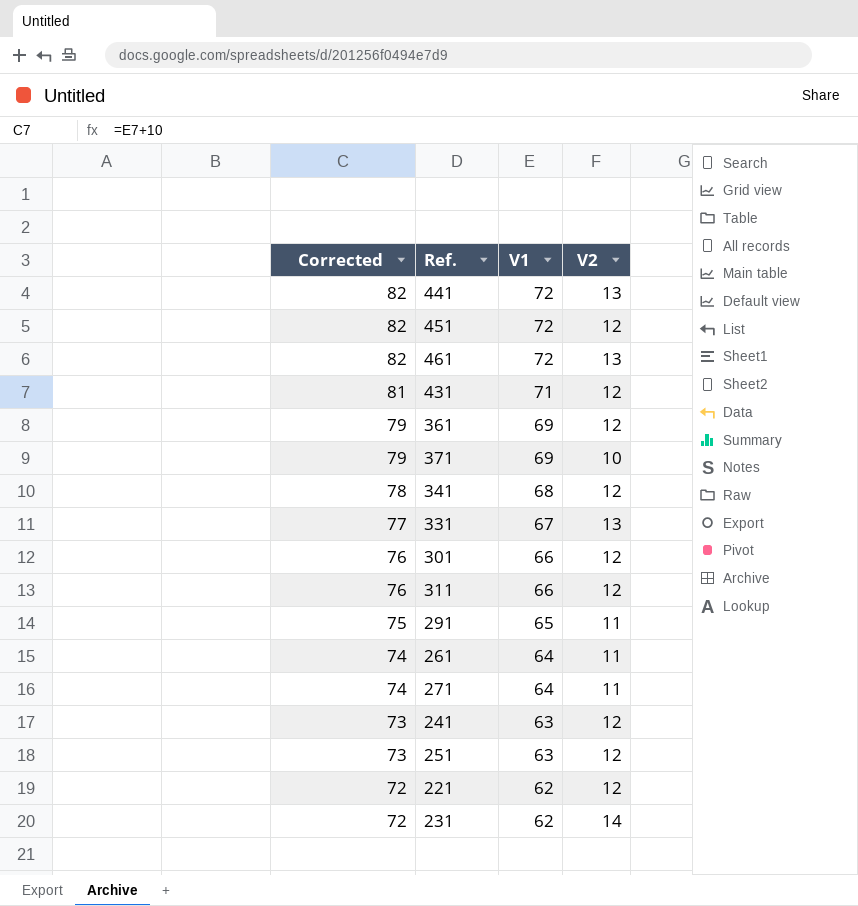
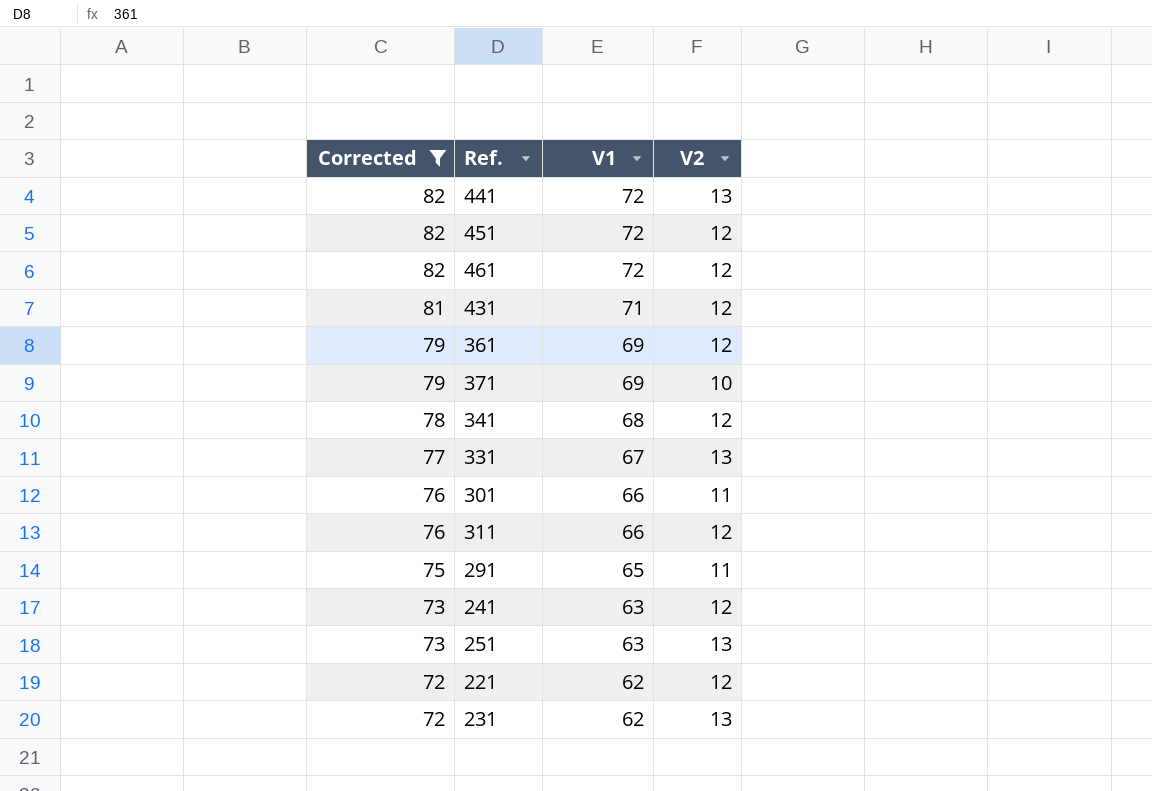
filter: none -> Corrected != 74
461 | V2: 13 -> 12
301 | V2: 12 -> 11
251 | V2: 12 -> 13
231 | V2: 14 -> 13

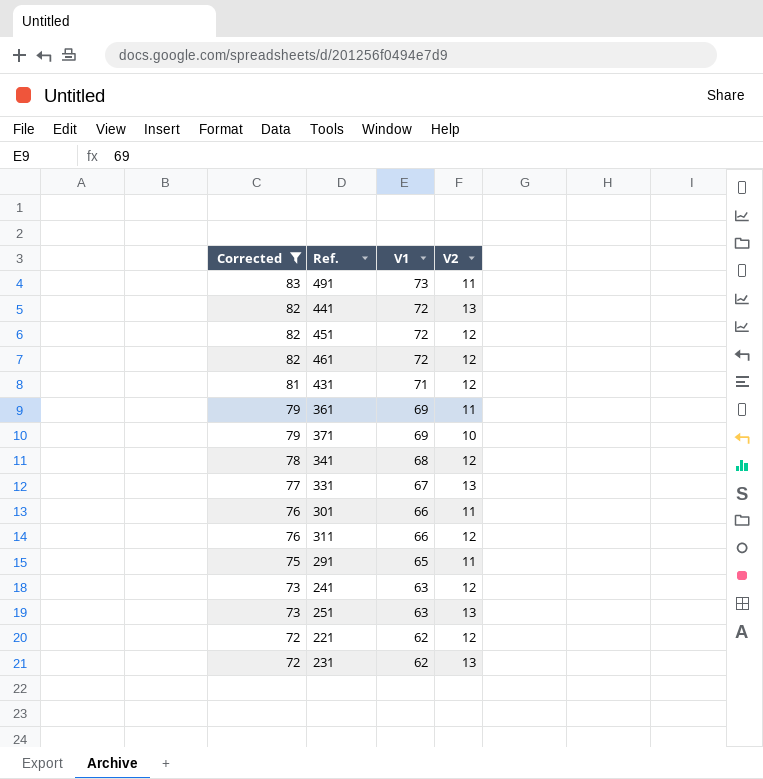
row 491: none -> 83 | 73 | 11
361 | V2: 12 -> 11

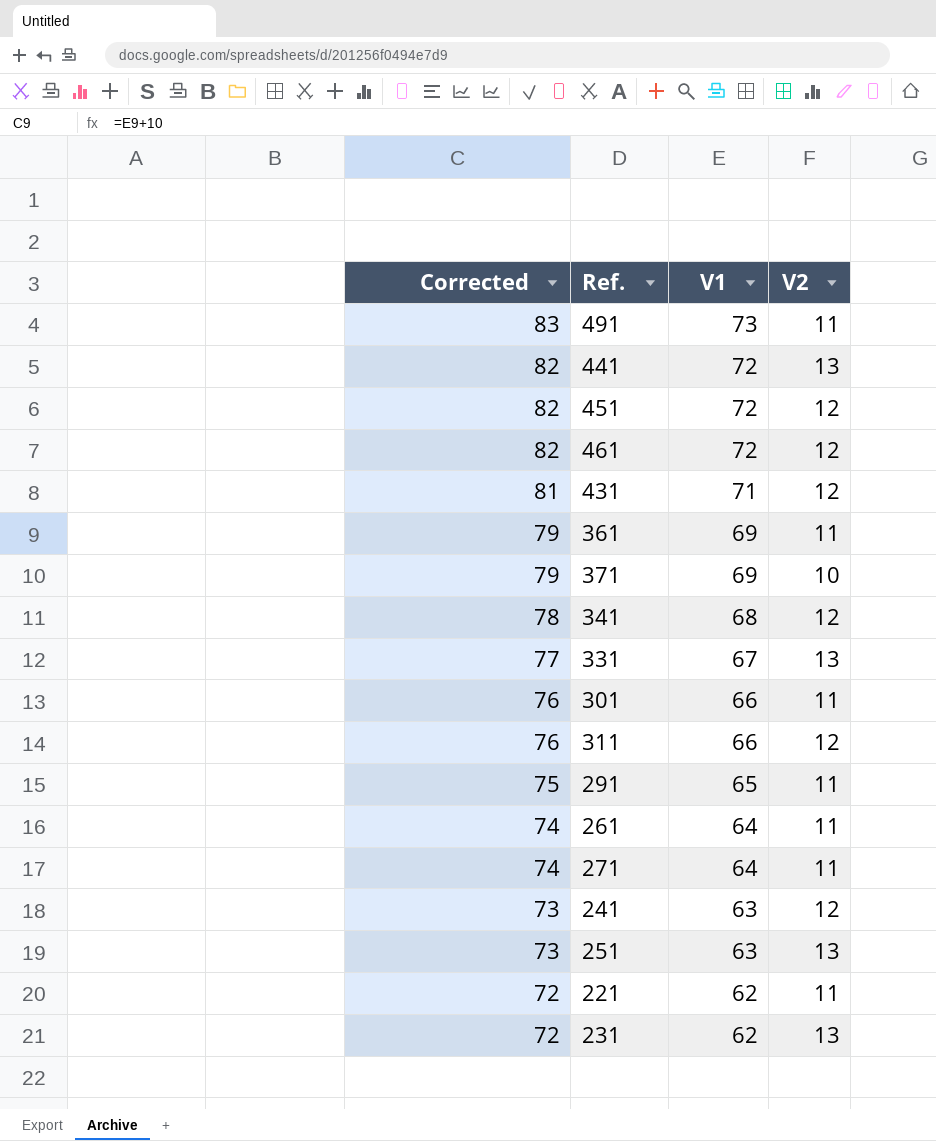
filter: Corrected != 74 -> none
221 | V2: 12 -> 11

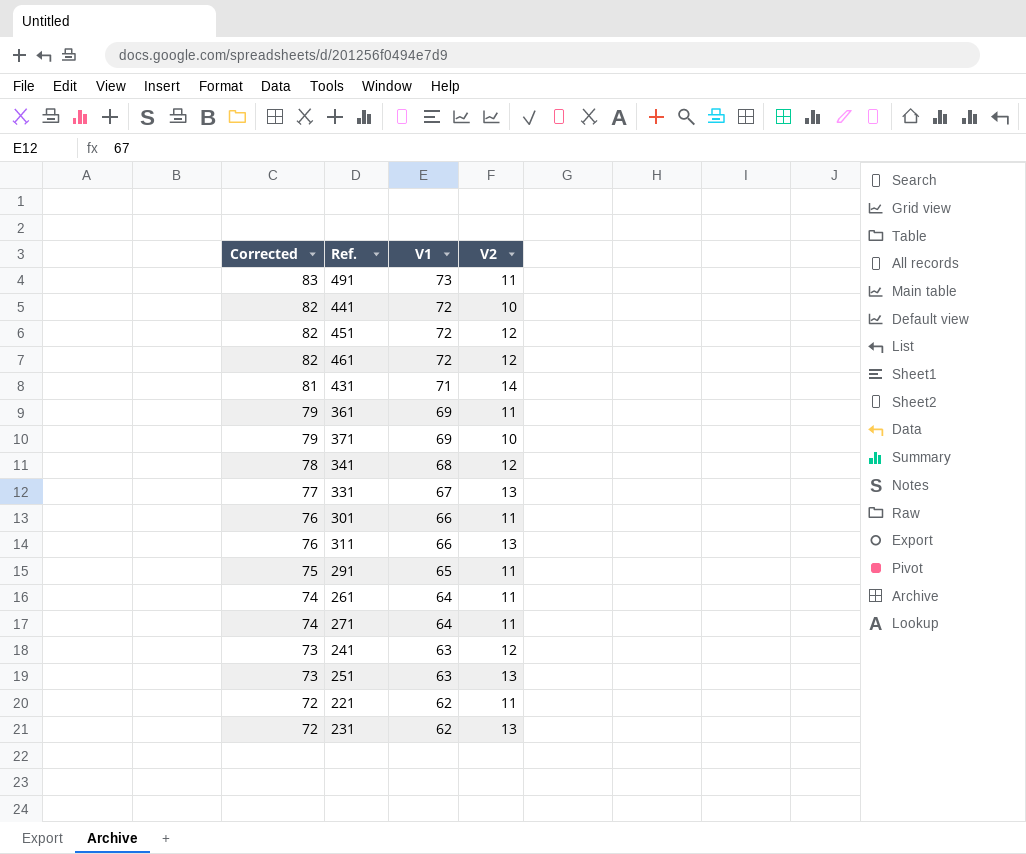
441 | V2: 13 -> 10
431 | V2: 12 -> 14
311 | V2: 12 -> 13

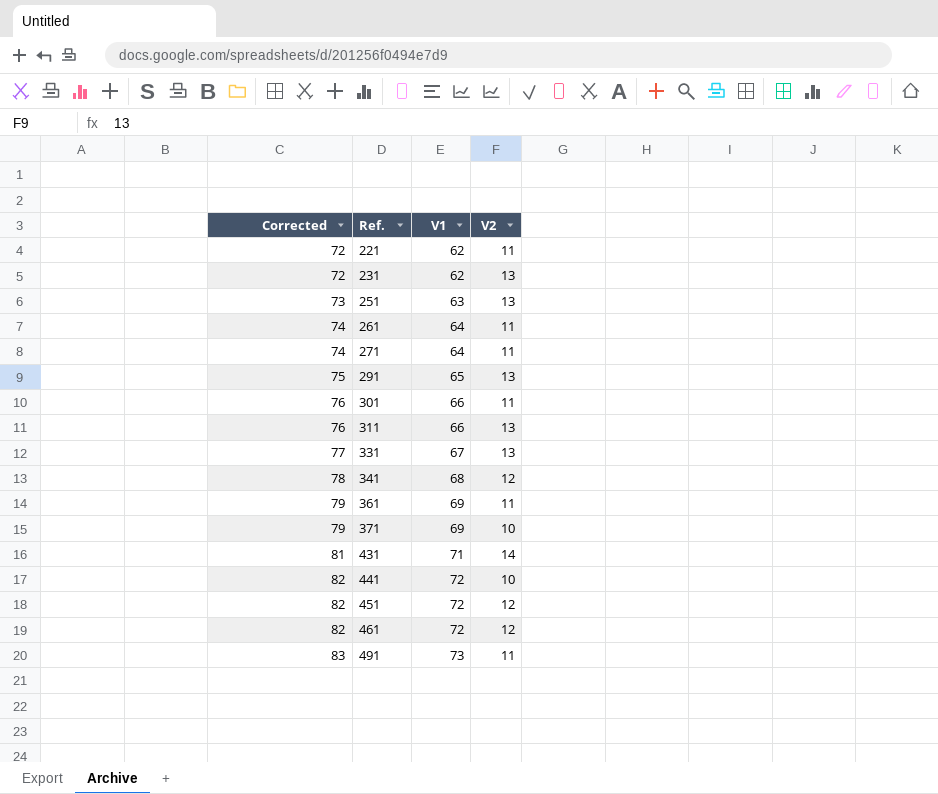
row order: Corrected descending -> Corrected ascending
row 241: 73 | 63 | 12 -> none
291 | V2: 11 -> 13

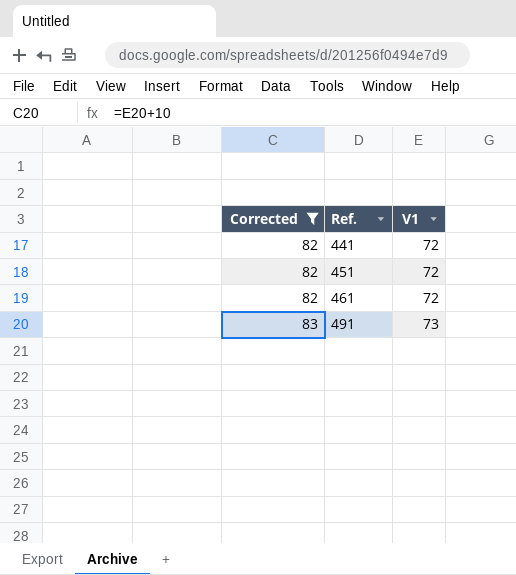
filter: none -> Corrected >= 82
column V2 | position: 4 -> none

